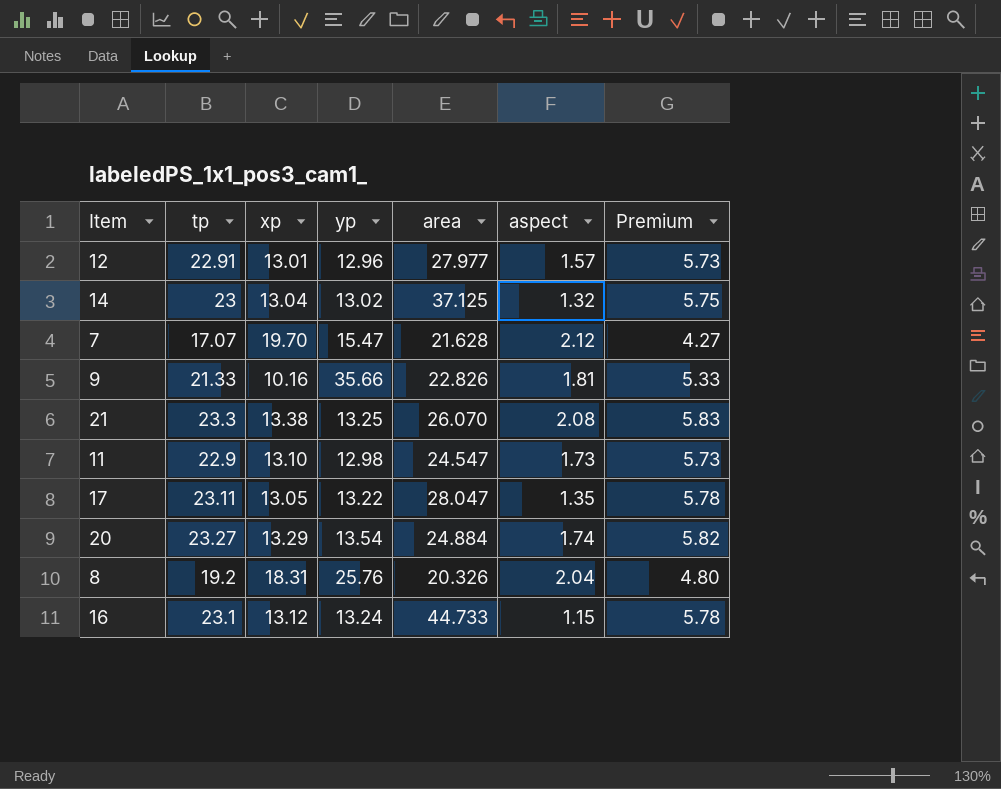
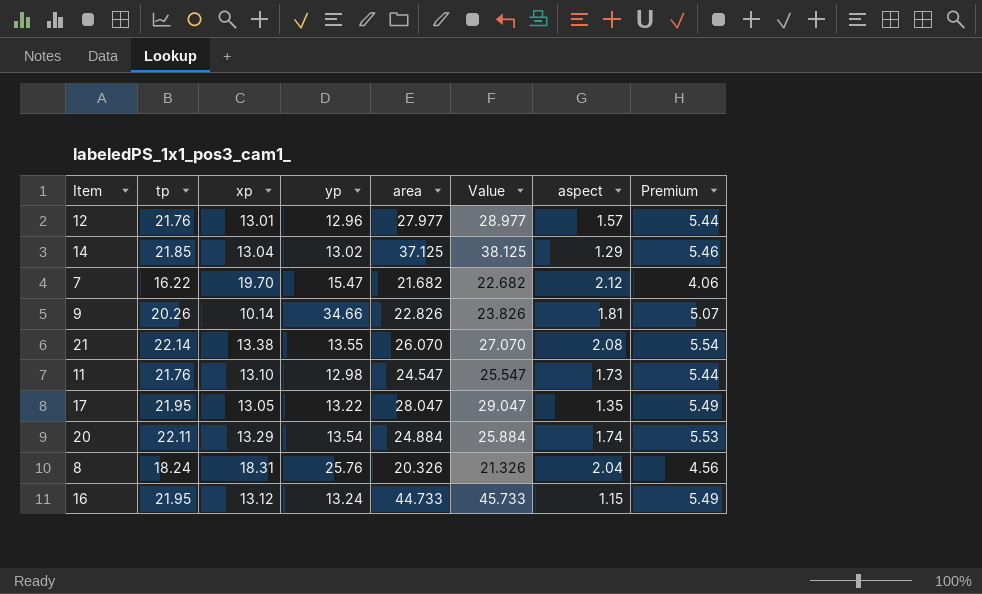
column Value | formula: none -> [area] + 1
12 | tp: 22.91 -> 21.76
12 | Premium: 5.73 -> 5.44
14 | tp: 23 -> 21.85
14 | aspect: 1.32 -> 1.29
14 | Premium: 5.75 -> 5.46
7 | tp: 17.07 -> 16.22
7 | area: 21.628 -> 21.682
7 | Premium: 4.27 -> 4.06
9 | tp: 21.33 -> 20.26
9 | xp: 10.16 -> 10.14
9 | yp: 35.66 -> 34.66
9 | Premium: 5.33 -> 5.07
21 | tp: 23.3 -> 22.14
21 | yp: 13.25 -> 13.55
21 | Premium: 5.83 -> 5.54
11 | tp: 22.9 -> 21.76
11 | Premium: 5.73 -> 5.44
17 | tp: 23.11 -> 21.95
17 | Premium: 5.78 -> 5.49
20 | tp: 23.27 -> 22.11
20 | Premium: 5.82 -> 5.53
8 | tp: 19.2 -> 18.24
8 | Premium: 4.80 -> 4.56
16 | tp: 23.1 -> 21.95
16 | Premium: 5.78 -> 5.49

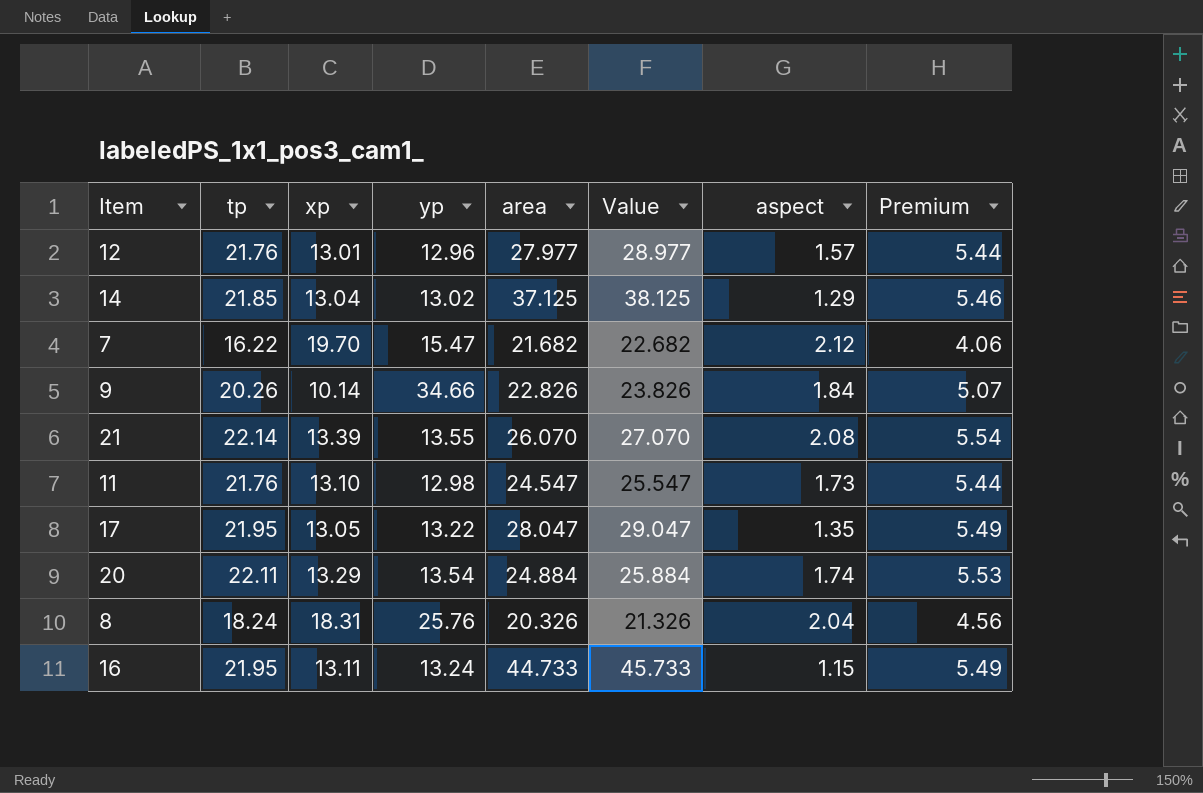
9 | aspect: 1.81 -> 1.84
21 | xp: 13.38 -> 13.39
16 | xp: 13.12 -> 13.11

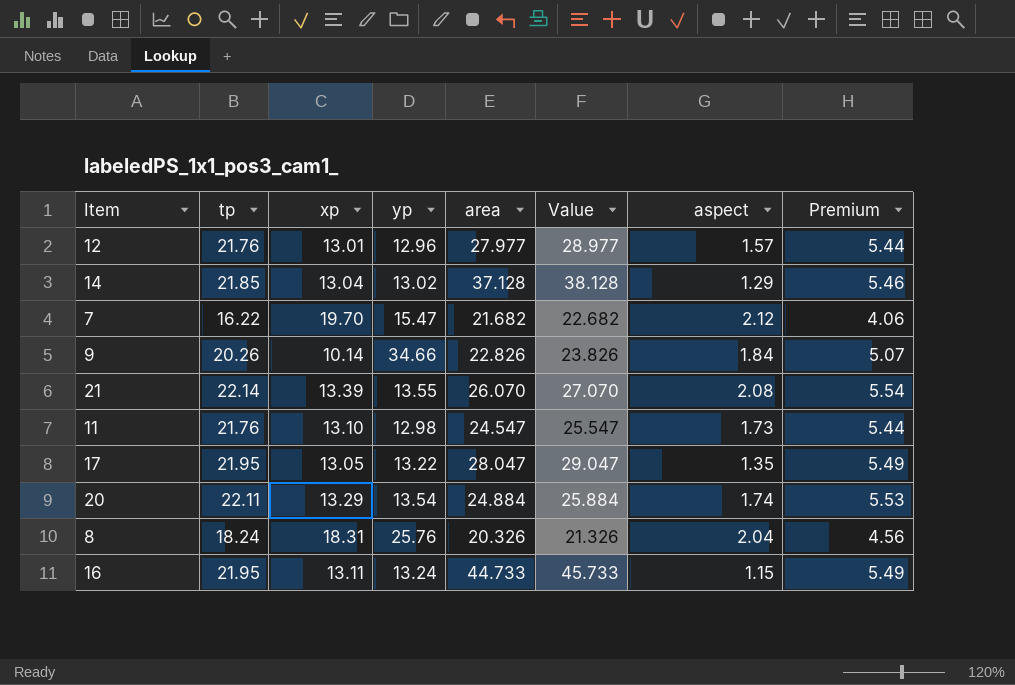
14 | area: 37.125 -> 37.128
14 | Value: 38.125 -> 38.128

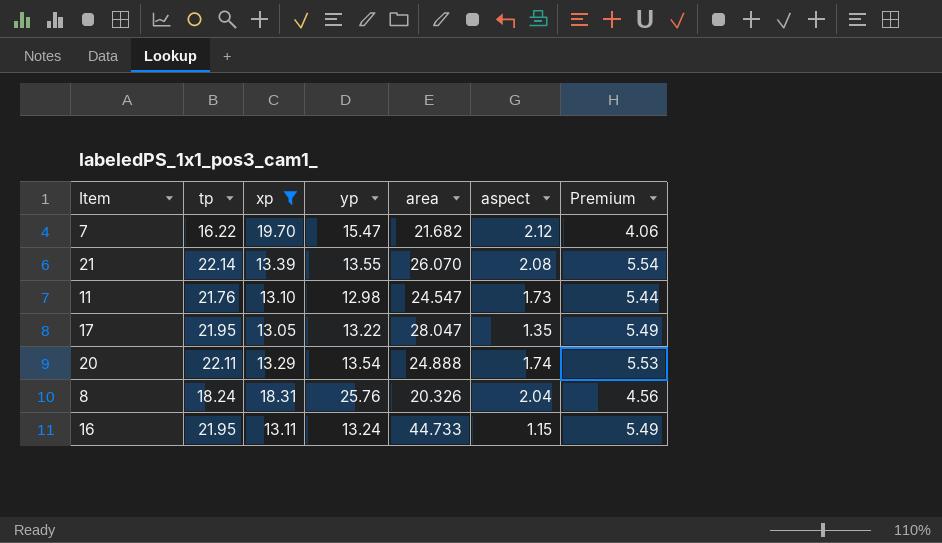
filter: none -> xp >= 13.05
column Value | formula: [area] + 1 -> none
20 | area: 24.884 -> 24.888

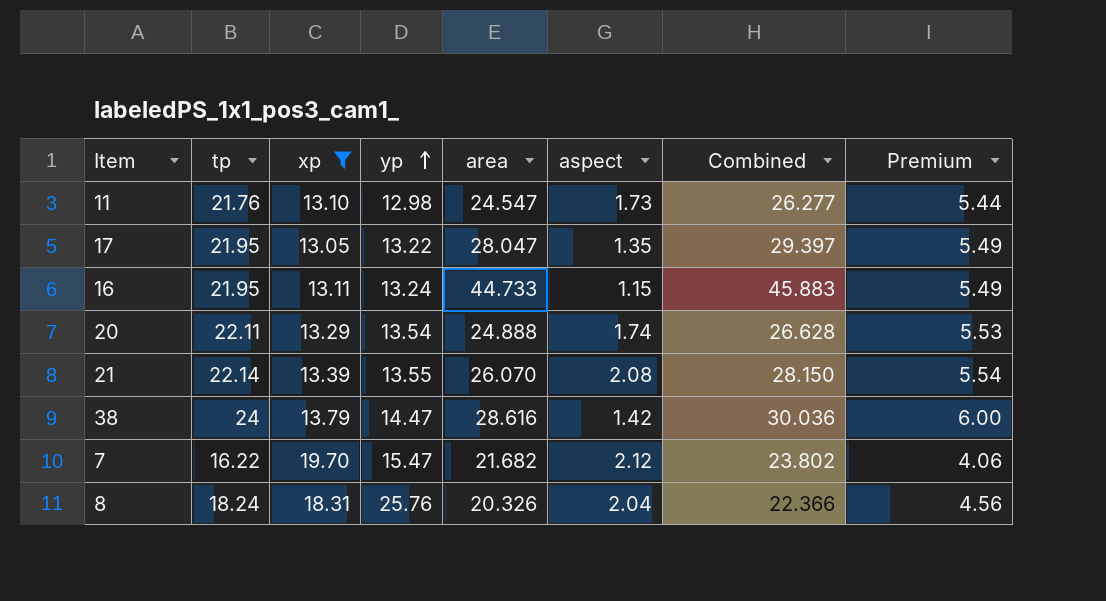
row order: none -> yp ascending
column Combined | formula: none -> [area] + [aspect]
row 38: none -> 24 | 13.79 | 14.47 | 28.616 | 1.42 | 30.036 | 6.00

